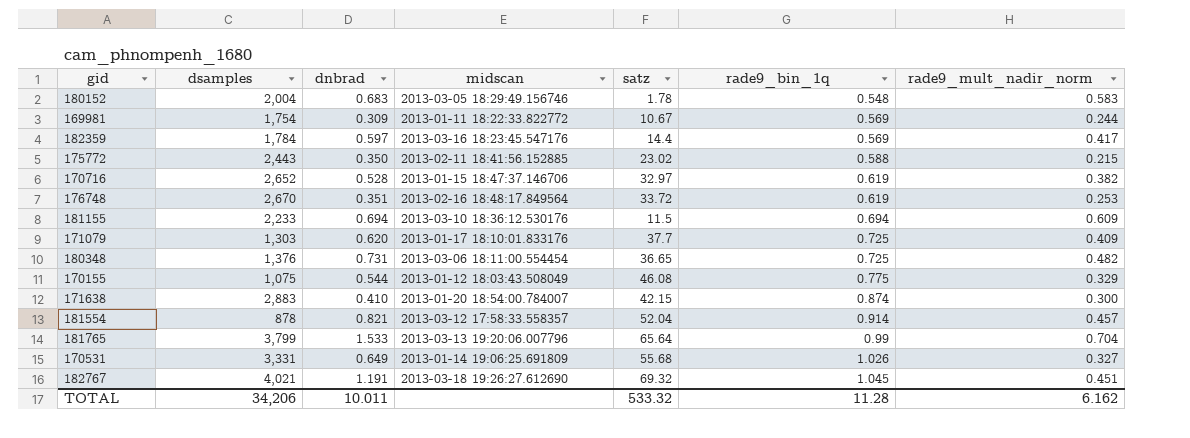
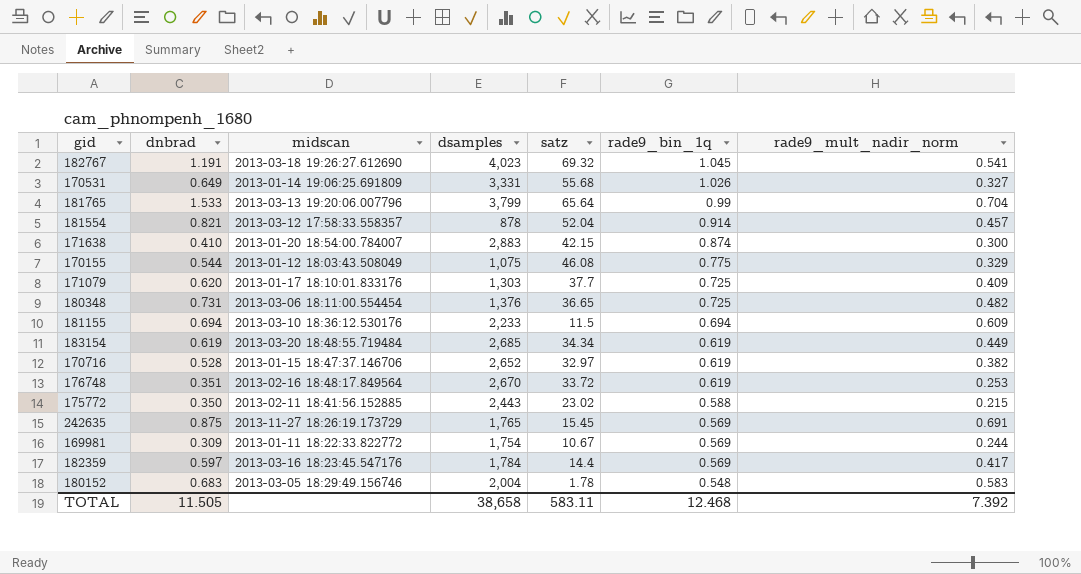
row order: rade9_bin_1q ascending -> rade9_bin_1q descending
column dsamples | position: 2 -> 4
182767 | dsamples: 4,021 -> 4,023
182767 | rade9_mult_nadir_norm: 0.451 -> 0.541
row 183154: none -> 0.619 | 2013-03-20 18:48:55.719484 | 2,685 | 34.34 | 0.619 | 0.449
row 242635: none -> 0.875 | 2013-11-27 18:26:19.173729 | 1,765 | 15.45 | 0.569 | 0.691
TOTAL | dnbrad: 10.011 -> 11.505
TOTAL | dsamples: 34,206 -> 38,658
TOTAL | satz: 533.32 -> 583.11
TOTAL | rade9_bin_1q: 11.28 -> 12.468
TOTAL | rade9_mult_nadir_norm: 6.162 -> 7.392

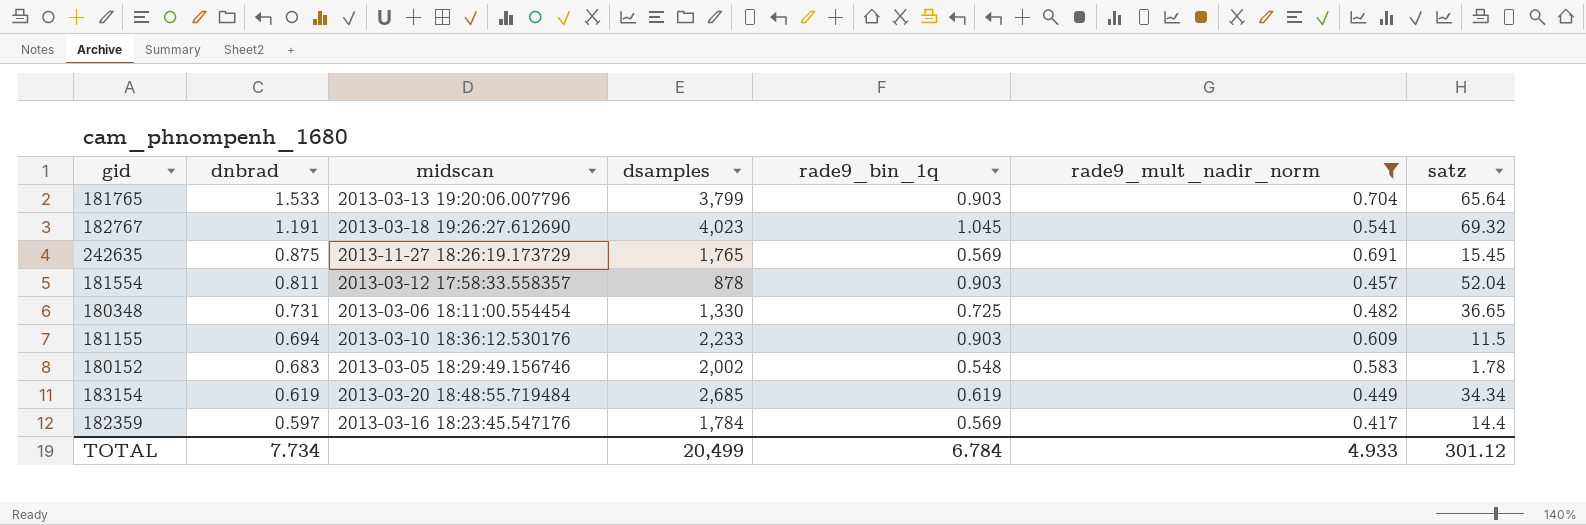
filter: none -> rade9_mult_nadir_norm >= 0.417
row order: rade9_bin_1q descending -> dnbrad descending
column satz | position: 5 -> 7
181765 | rade9_bin_1q: 0.99 -> 0.903
181554 | dnbrad: 0.821 -> 0.811
181554 | rade9_bin_1q: 0.914 -> 0.903
180348 | dsamples: 1,376 -> 1,330
181155 | rade9_bin_1q: 0.694 -> 0.903
180152 | dsamples: 2,004 -> 2,002
TOTAL | dnbrad: 11.505 -> 7.734
TOTAL | dsamples: 38,658 -> 20,499
TOTAL | rade9_bin_1q: 12.468 -> 6.784
TOTAL | rade9_mult_nadir_norm: 7.392 -> 4.933
TOTAL | satz: 583.11 -> 301.12

